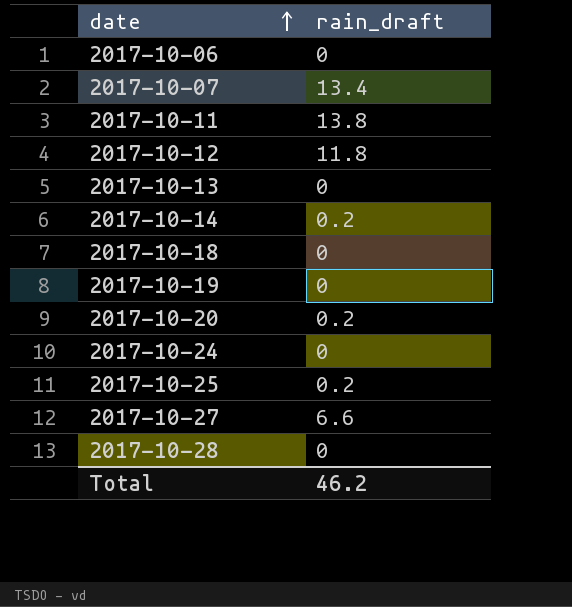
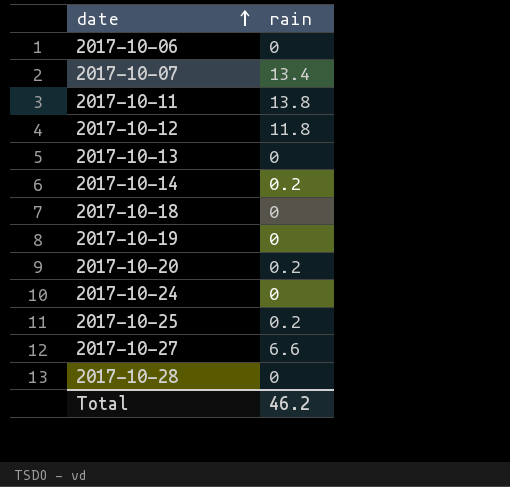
column name: rain_draft -> rain

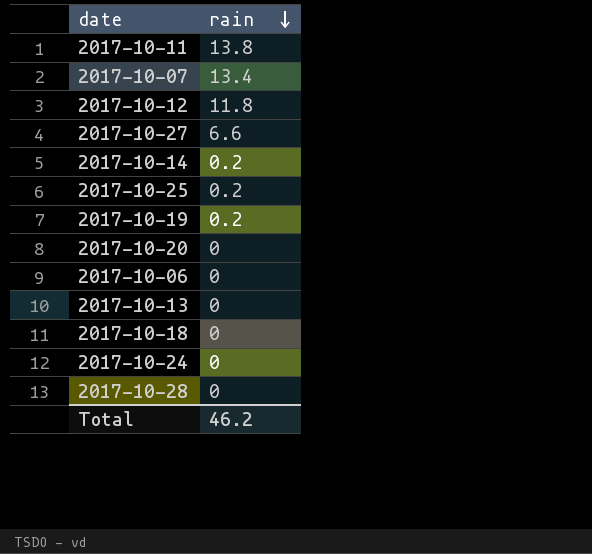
row order: date ascending -> rain descending
2017-10-19 | rain: 0 -> 0.2
2017-10-20 | rain: 0.2 -> 0

